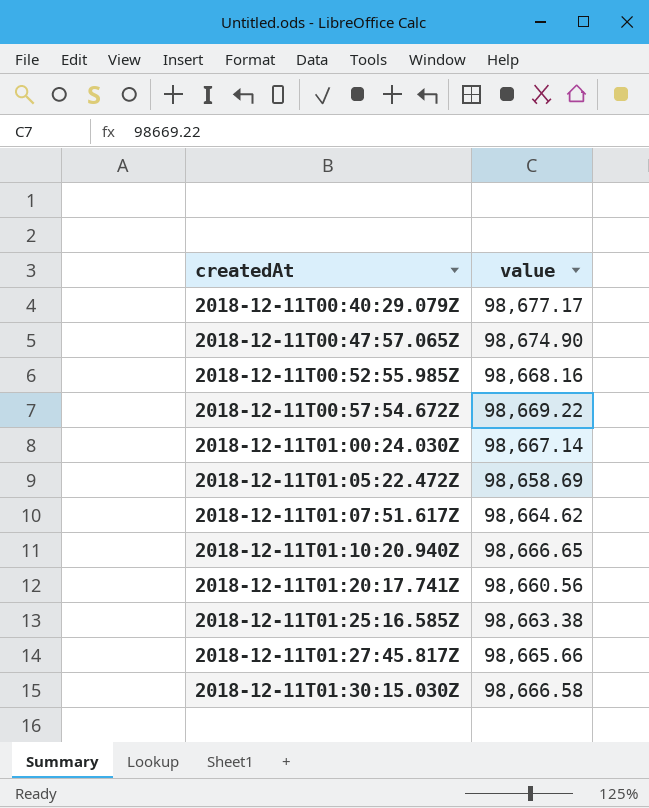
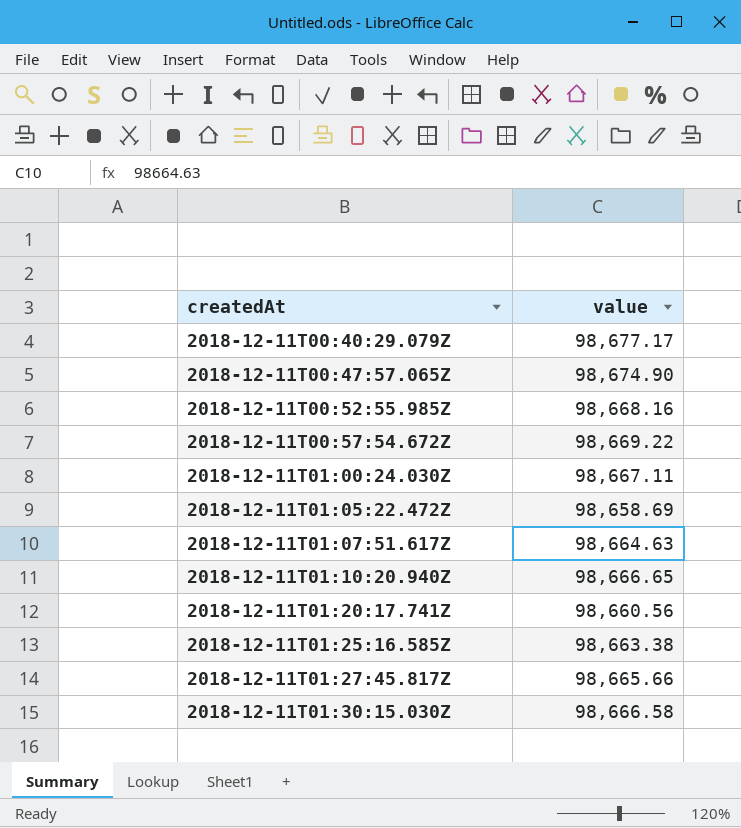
2018-12-11T01:00:24.030Z | value: 98,667.14 -> 98,667.11
2018-12-11T01:07:51.617Z | value: 98,664.62 -> 98,664.63

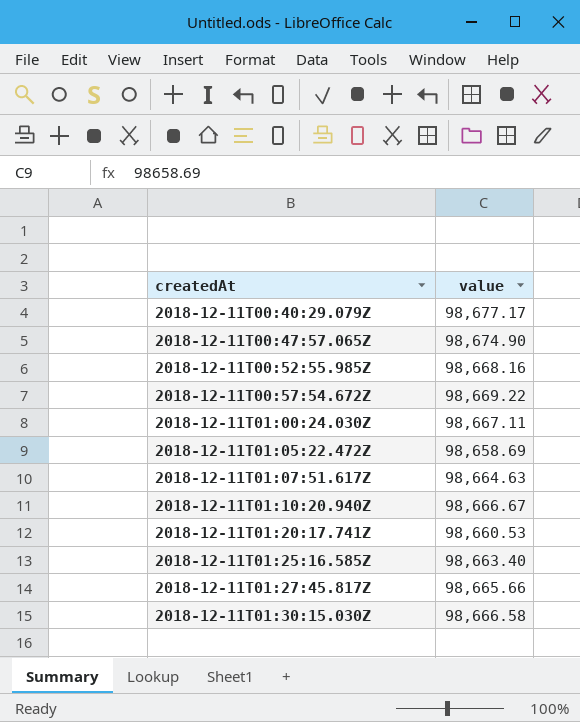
2018-12-11T01:10:20.940Z | value: 98,666.65 -> 98,666.67
2018-12-11T01:20:17.741Z | value: 98,660.56 -> 98,660.53
2018-12-11T01:25:16.585Z | value: 98,663.38 -> 98,663.40

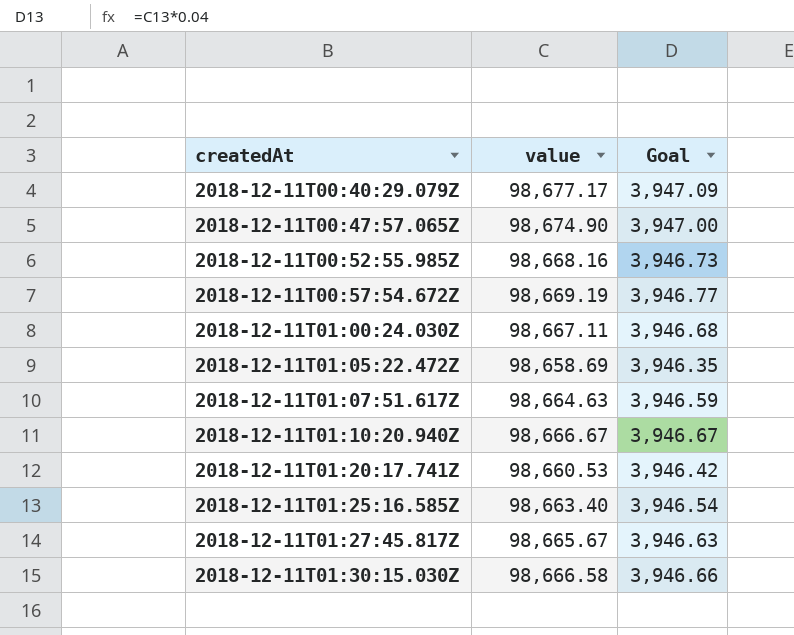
column Goal | formula: none -> [value] * 0.04
2018-12-11T00:57:54.672Z | value: 98,669.22 -> 98,669.19
2018-12-11T01:27:45.817Z | value: 98,665.66 -> 98,665.67

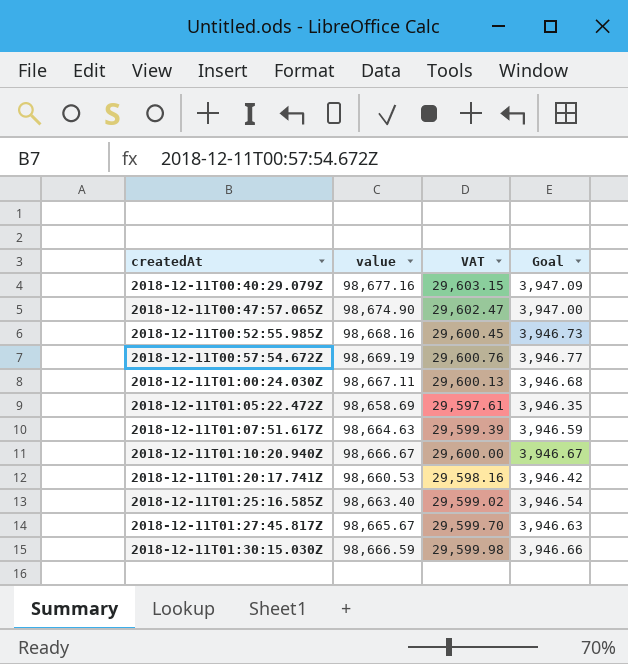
column VAT | formula: none -> [value] * 0.3
2018-12-11T00:40:29.079Z | value: 98,677.17 -> 98,677.16
2018-12-11T01:30:15.030Z | value: 98,666.58 -> 98,666.59

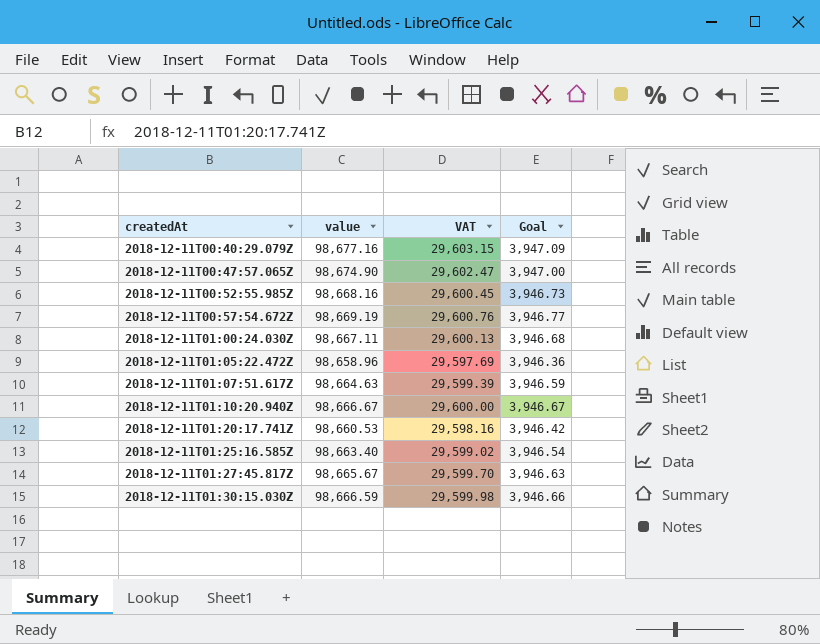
2018-12-11T01:05:22.472Z | value: 98,658.69 -> 98,658.96
2018-12-11T01:05:22.472Z | VAT: 29,597.61 -> 29,597.69
2018-12-11T01:05:22.472Z | Goal: 3,946.35 -> 3,946.36

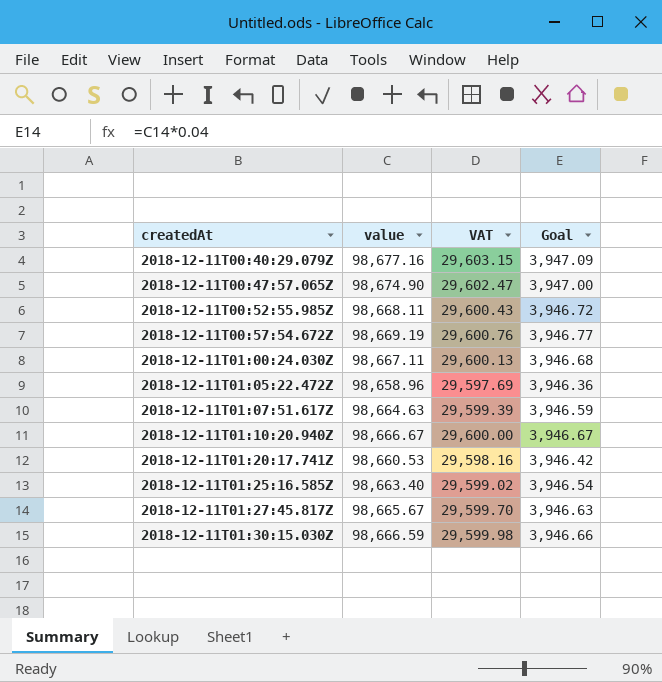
2018-12-11T00:52:55.985Z | value: 98,668.16 -> 98,668.11
2018-12-11T00:52:55.985Z | VAT: 29,600.45 -> 29,600.43
2018-12-11T00:52:55.985Z | Goal: 3,946.73 -> 3,946.72

